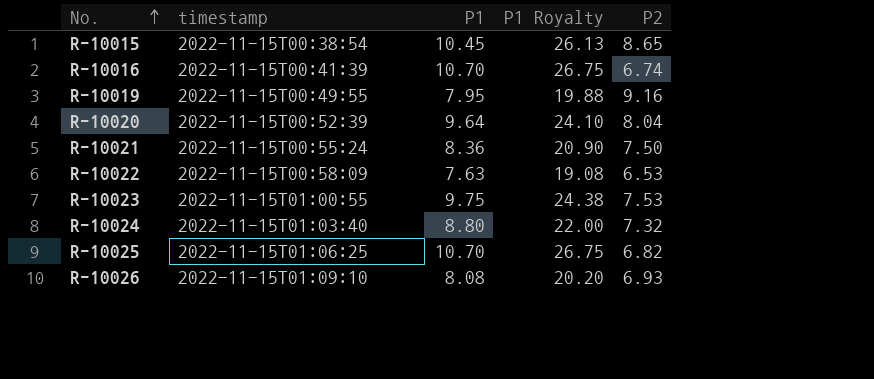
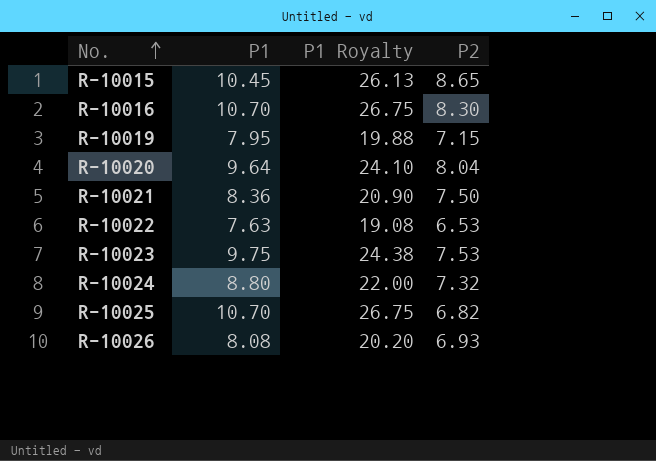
column timestamp | position: 2 -> none
R-10016 | P2: 6.74 -> 8.30
R-10019 | P2: 9.16 -> 7.15

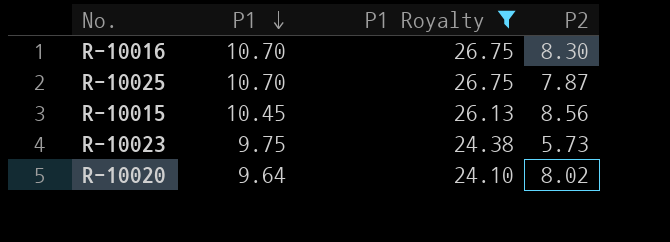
filter: none -> P1 Royalty >= 24.10
row order: No. ascending -> P1 descending
R-10025 | P2: 6.82 -> 7.87
R-10015 | P2: 8.65 -> 8.56
R-10023 | P2: 7.53 -> 5.73
R-10020 | P2: 8.04 -> 8.02

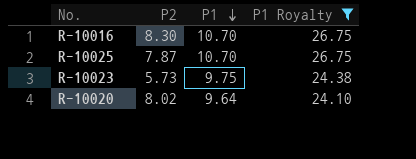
column P2 | position: 4 -> 2
row R-10015: 10.45 | 26.13 | 8.56 -> none

